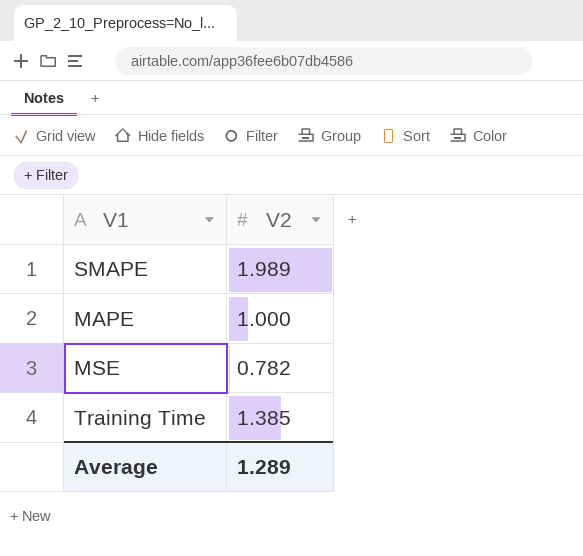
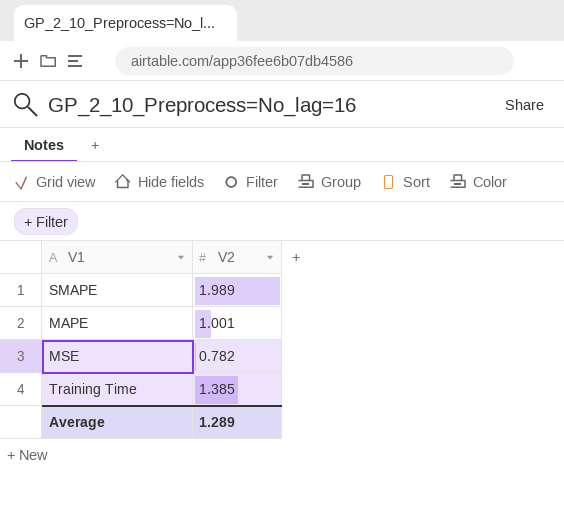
MAPE | V2: 1.000 -> 1.001

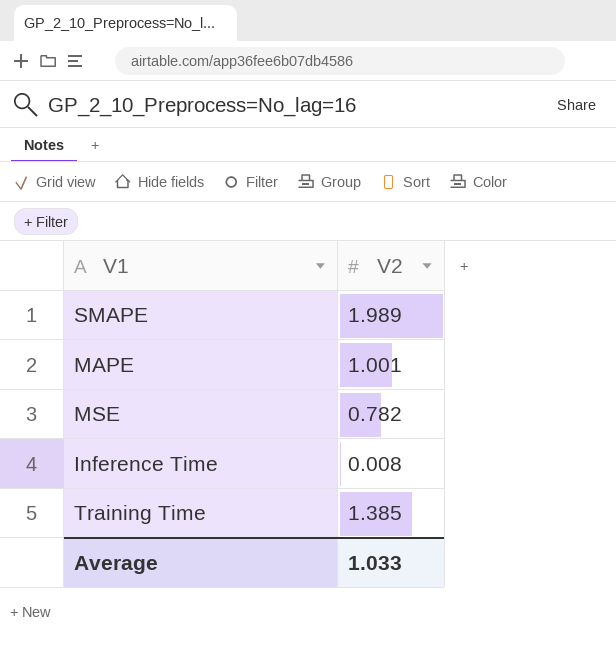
row Inference Time: none -> 0.008
Average | V2: 1.289 -> 1.033

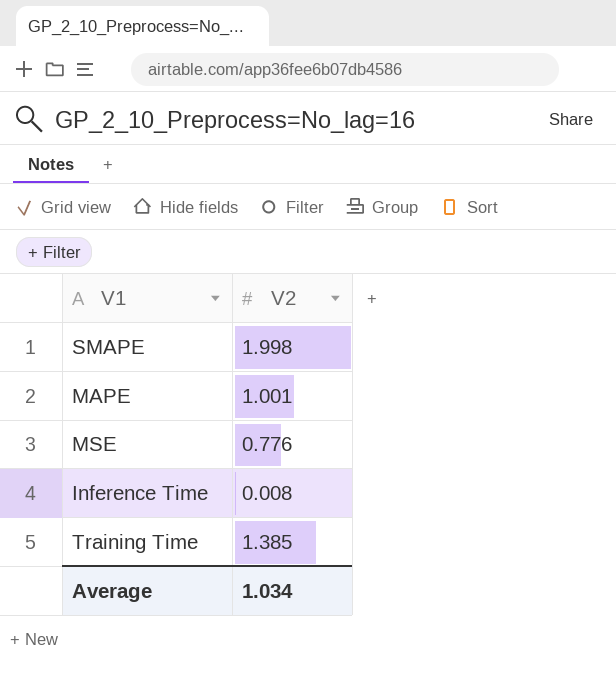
SMAPE | V2: 1.989 -> 1.998
MSE | V2: 0.782 -> 0.776
Average | V2: 1.033 -> 1.034

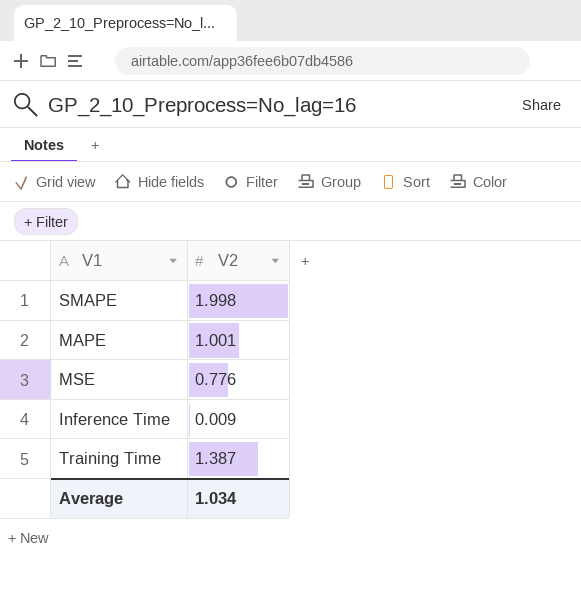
Inference Time | V2: 0.008 -> 0.009
Training Time | V2: 1.385 -> 1.387

